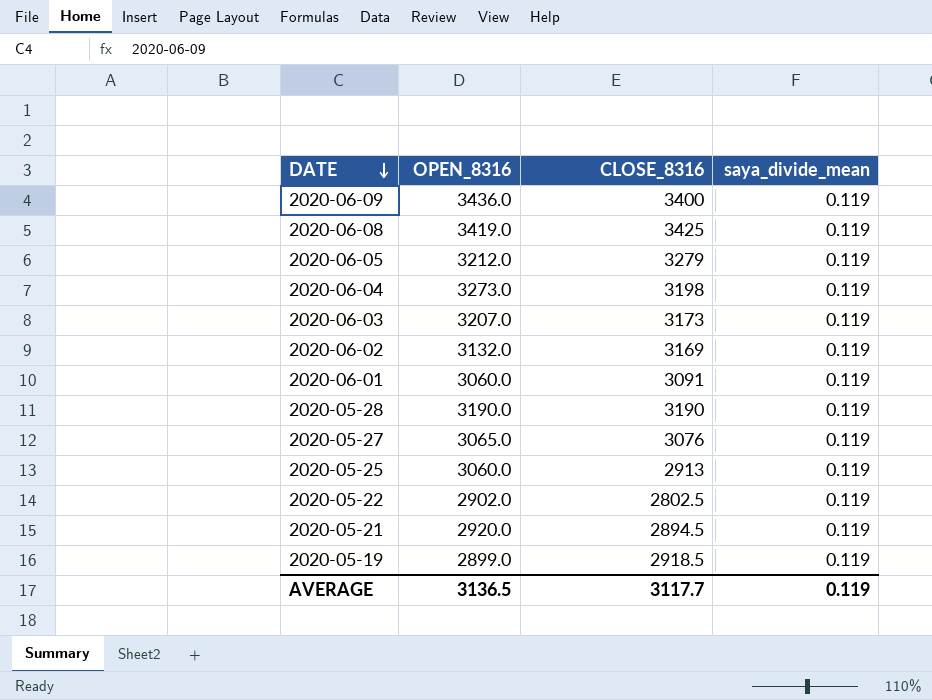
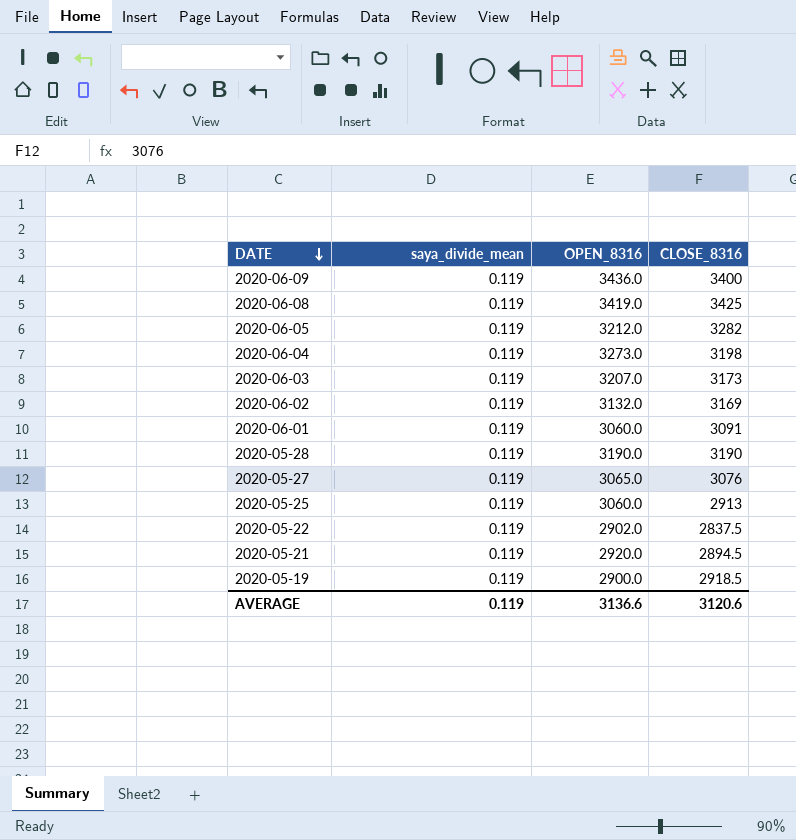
column saya_divide_mean | position: 4 -> 2
2020-06-05 | CLOSE_8316: 3279 -> 3282
2020-05-22 | CLOSE_8316: 2802.5 -> 2837.5
2020-05-19 | OPEN_8316: 2899.0 -> 2900.0
AVERAGE | OPEN_8316: 3136.5 -> 3136.6
AVERAGE | CLOSE_8316: 3117.7 -> 3120.6

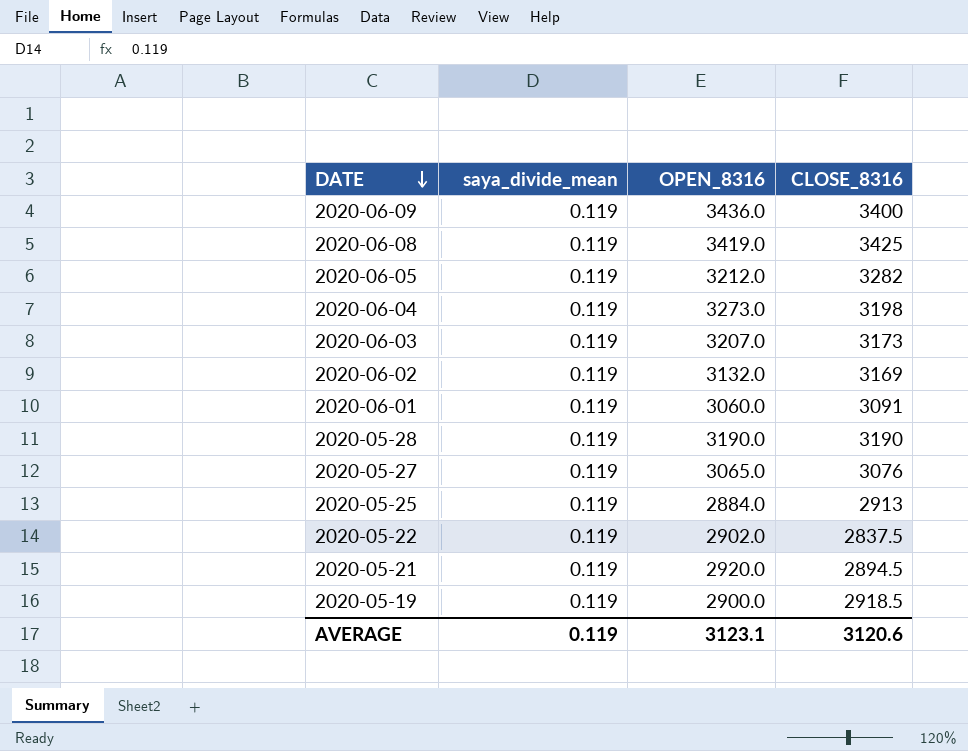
2020-05-25 | OPEN_8316: 3060.0 -> 2884.0
AVERAGE | OPEN_8316: 3136.6 -> 3123.1

